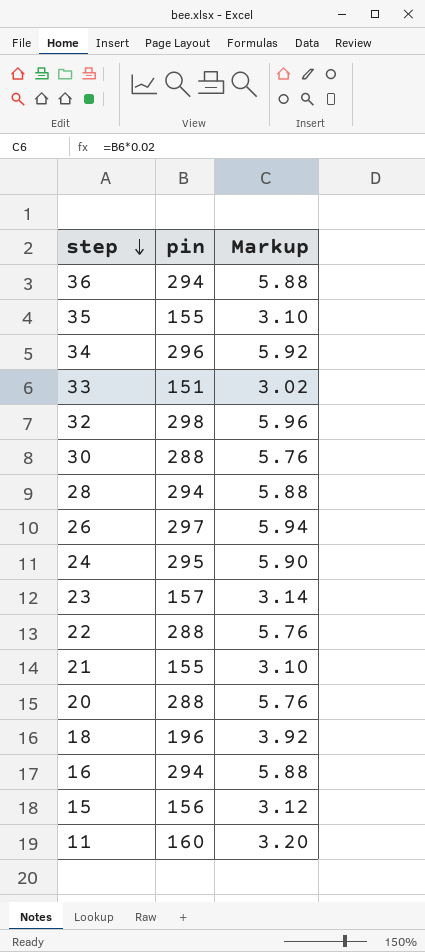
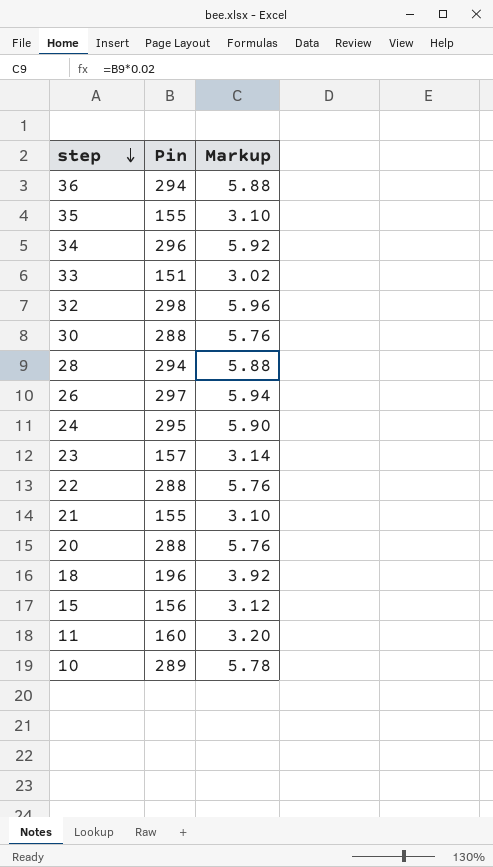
column name: pin -> Pin
row 16: 294 | 5.88 -> none
row 10: none -> 289 | 5.78

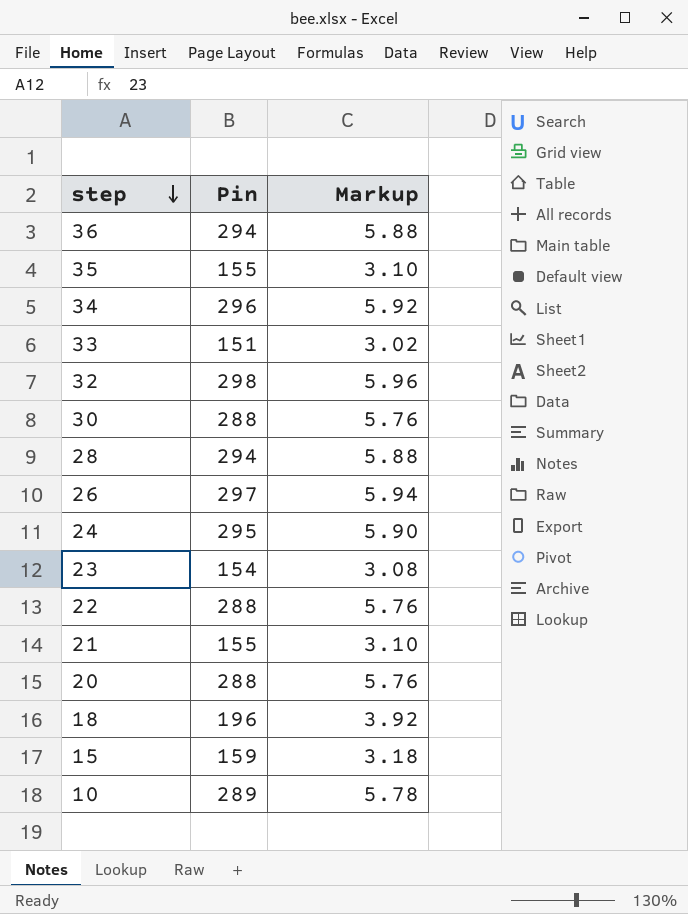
row 11: 160 | 3.20 -> none
23 | Pin: 157 -> 154
23 | Markup: 3.14 -> 3.08
15 | Pin: 156 -> 159
15 | Markup: 3.12 -> 3.18

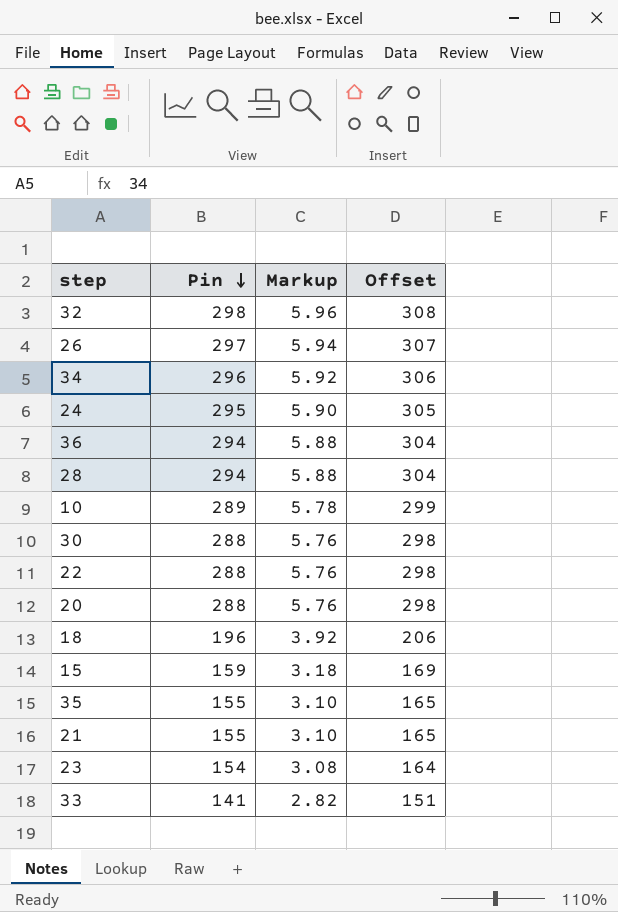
row order: step descending -> Pin descending
column Offset | formula: none -> [Pin] + 10
33 | Pin: 151 -> 141
33 | Markup: 3.02 -> 2.82

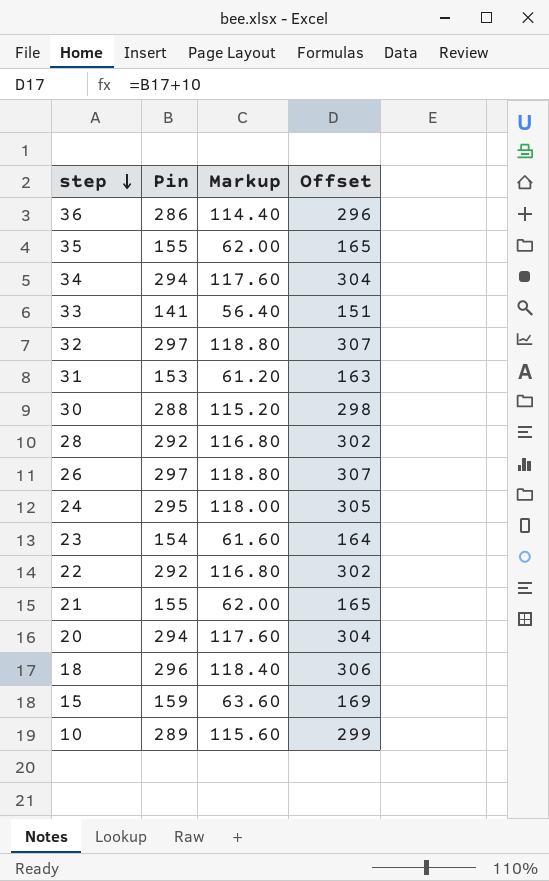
row order: Pin descending -> step descending
column Markup | formula: [Pin] * 0.02 -> [Pin] * 0.4
36 | Pin: 294 -> 286
36 | Offset: 304 -> 296
34 | Pin: 296 -> 294
34 | Offset: 306 -> 304
32 | Pin: 298 -> 297
32 | Offset: 308 -> 307
row 31: none -> 153 | 61.20 | 163
28 | Pin: 294 -> 292
28 | Offset: 304 -> 302
22 | Pin: 288 -> 292
22 | Offset: 298 -> 302
20 | Pin: 288 -> 294
20 | Offset: 298 -> 304
18 | Pin: 196 -> 296
18 | Offset: 206 -> 306

